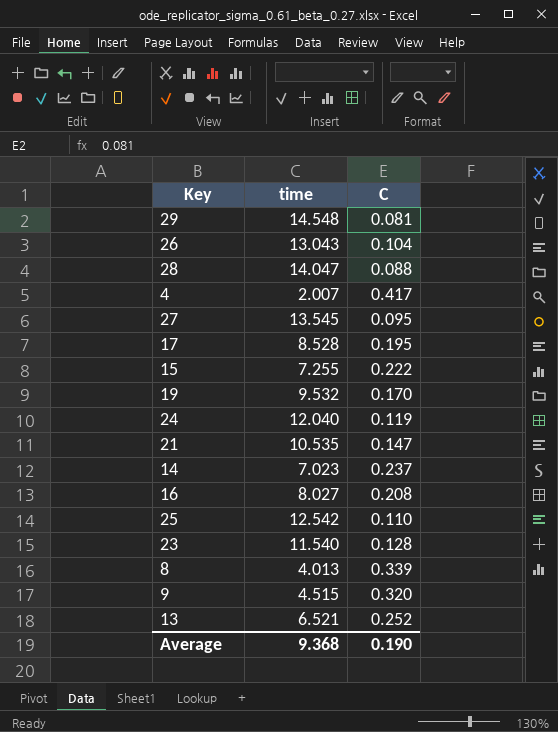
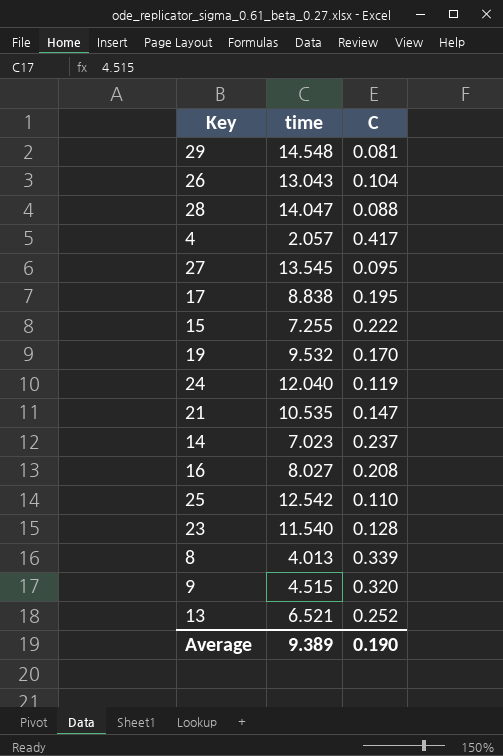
4 | time: 2.007 -> 2.057
17 | time: 8.528 -> 8.838
Average | time: 9.368 -> 9.389

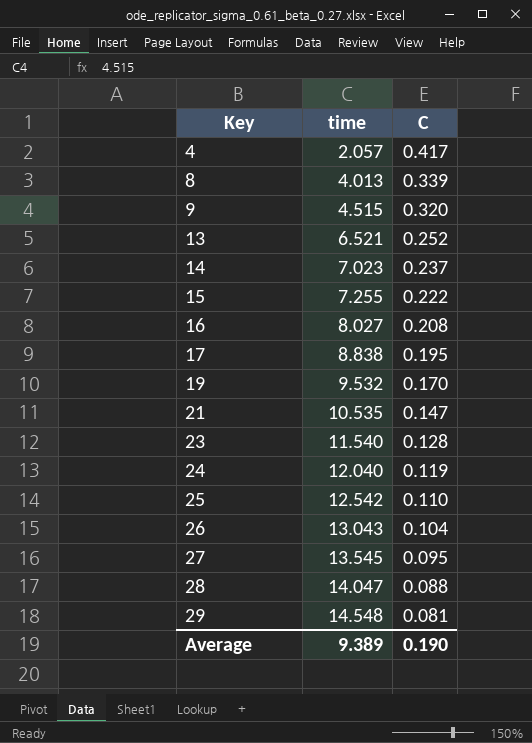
row order: none -> Key ascending

